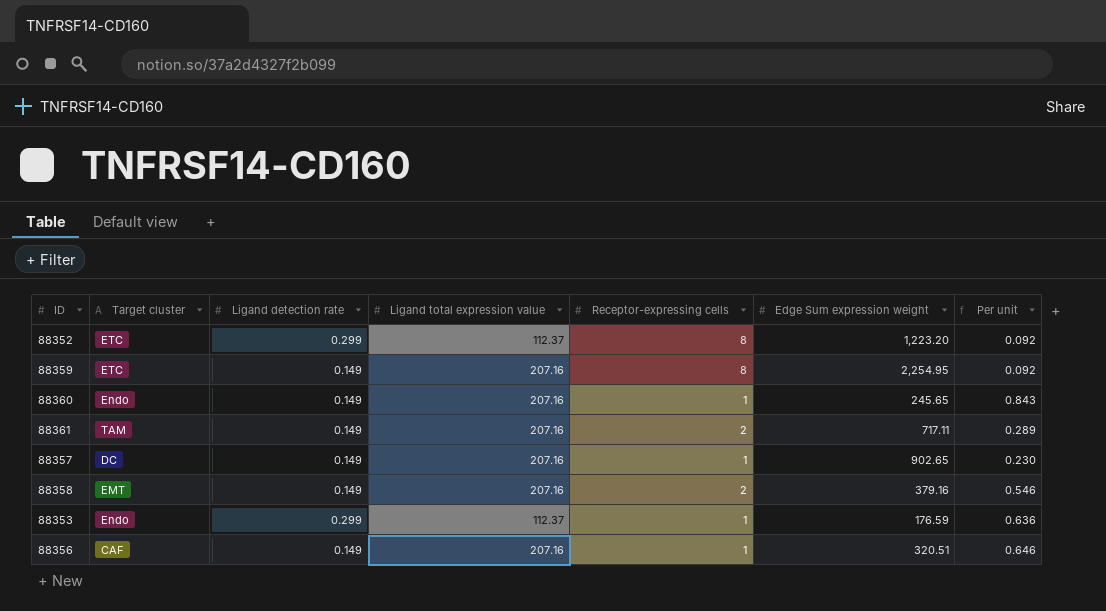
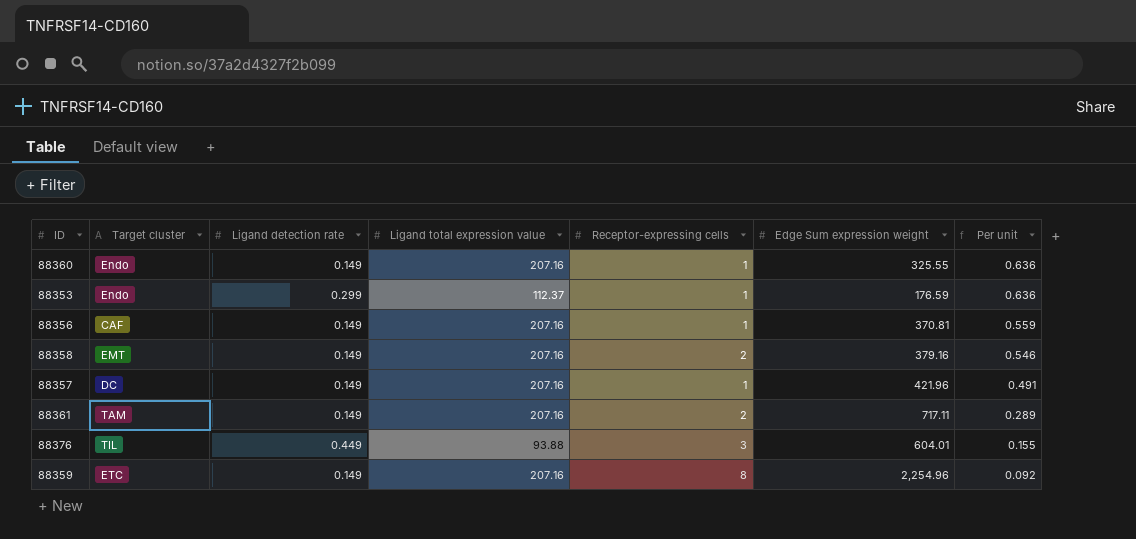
row order: none -> Per unit descending
row 88352: ETC | 0.299 | 112.37 | 8 | 1,223.20 | 0.092 -> none
88360 | Edge Sum expression weight: 245.65 -> 325.55
88360 | Per unit: 0.843 -> 0.636
88356 | Edge Sum expression weight: 320.51 -> 370.81
88356 | Per unit: 0.646 -> 0.559
88357 | Edge Sum expression weight: 902.65 -> 421.96
88357 | Per unit: 0.230 -> 0.491
row 88376: none -> TIL | 0.449 | 93.88 | 3 | 604.01 | 0.155
88359 | Edge Sum expression weight: 2,254.95 -> 2,254.96

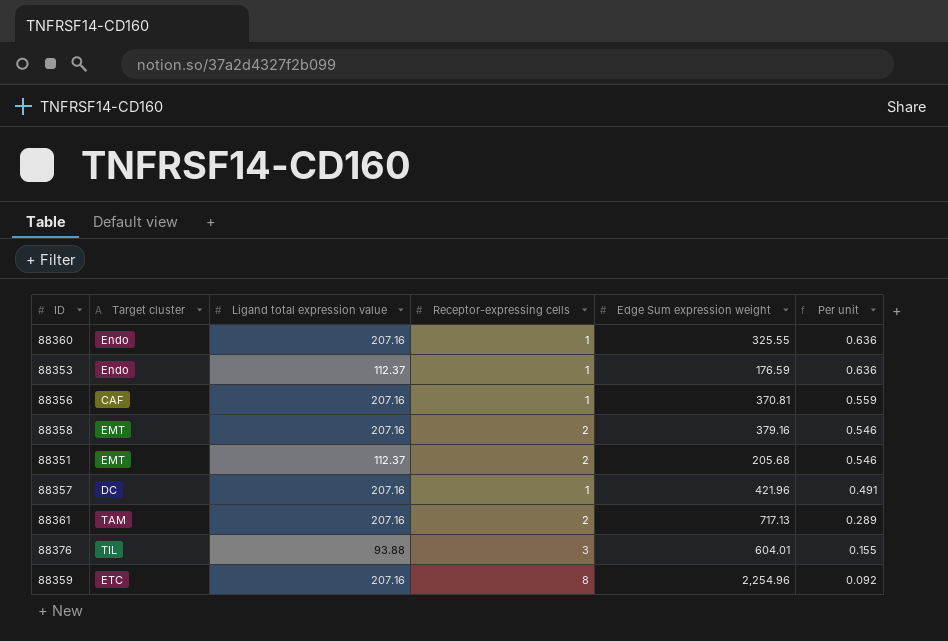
column Ligand detection rate | position: 3 -> none
row 88351: none -> EMT | 112.37 | 2 | 205.68 | 0.546
88361 | Edge Sum expression weight: 717.11 -> 717.13

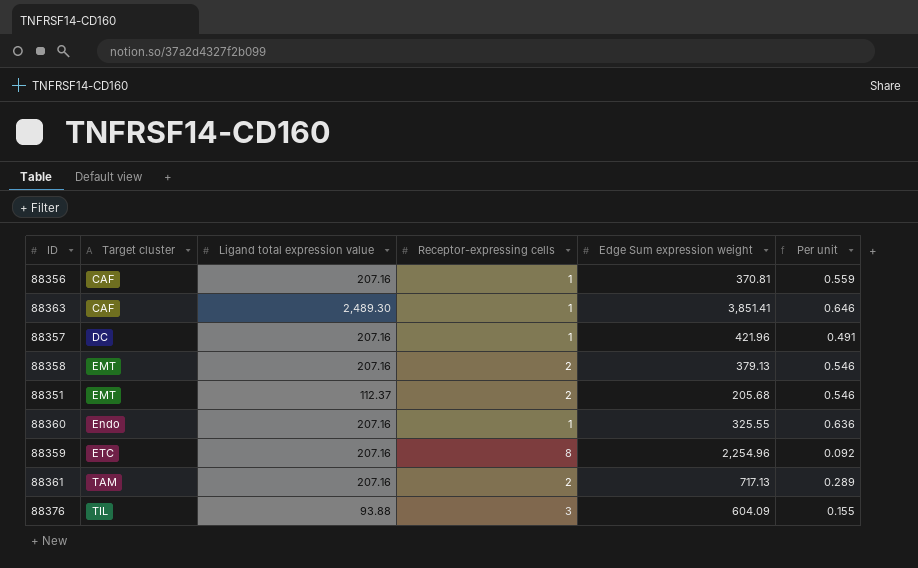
row order: Per unit descending -> Target cluster ascending
row 88353: Endo | 112.37 | 1 | 176.59 | 0.636 -> none
row 88363: none -> CAF | 2,489.30 | 1 | 3,851.41 | 0.646
88358 | Edge Sum expression weight: 379.16 -> 379.13
88376 | Edge Sum expression weight: 604.01 -> 604.09

